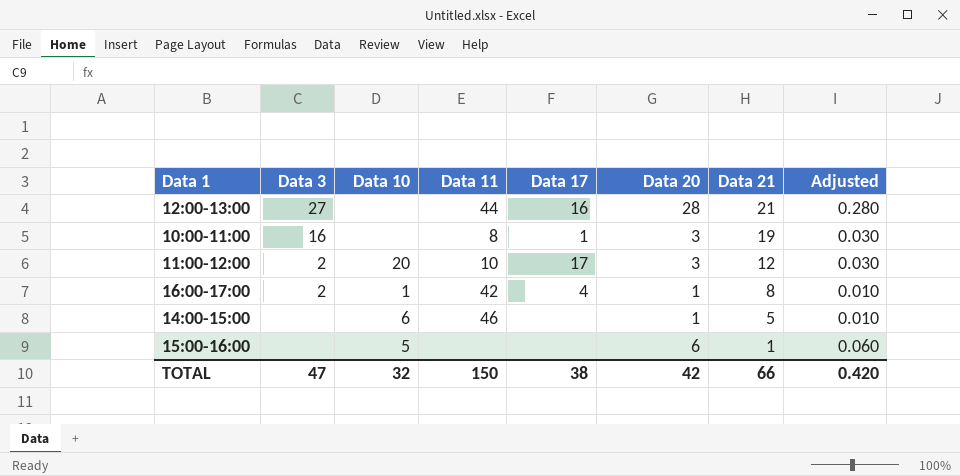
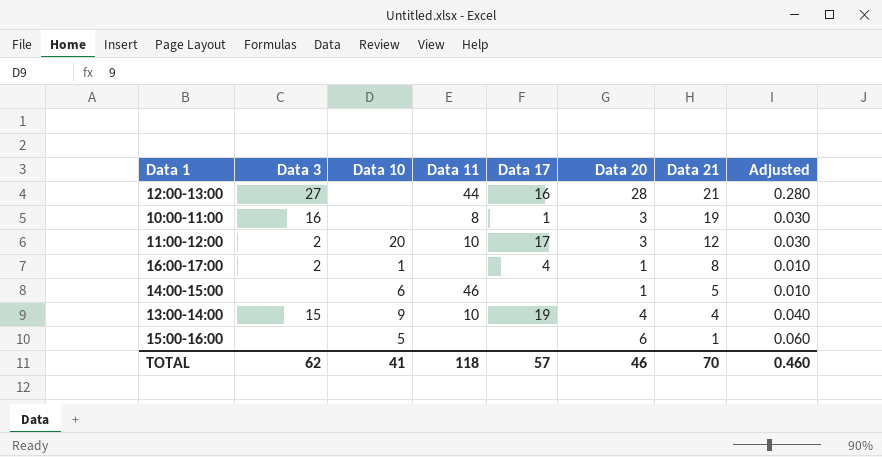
16:00-17:00 | Data 11: 42 -> none
row 13:00-14:00: none -> 15 | 9 | 10 | 19 | 4 | 4 | 0.040
TOTAL | Data 3: 47 -> 62
TOTAL | Data 10: 32 -> 41
TOTAL | Data 11: 150 -> 118
TOTAL | Data 17: 38 -> 57
TOTAL | Data 20: 42 -> 46
TOTAL | Data 21: 66 -> 70
TOTAL | Adjusted: 0.420 -> 0.460

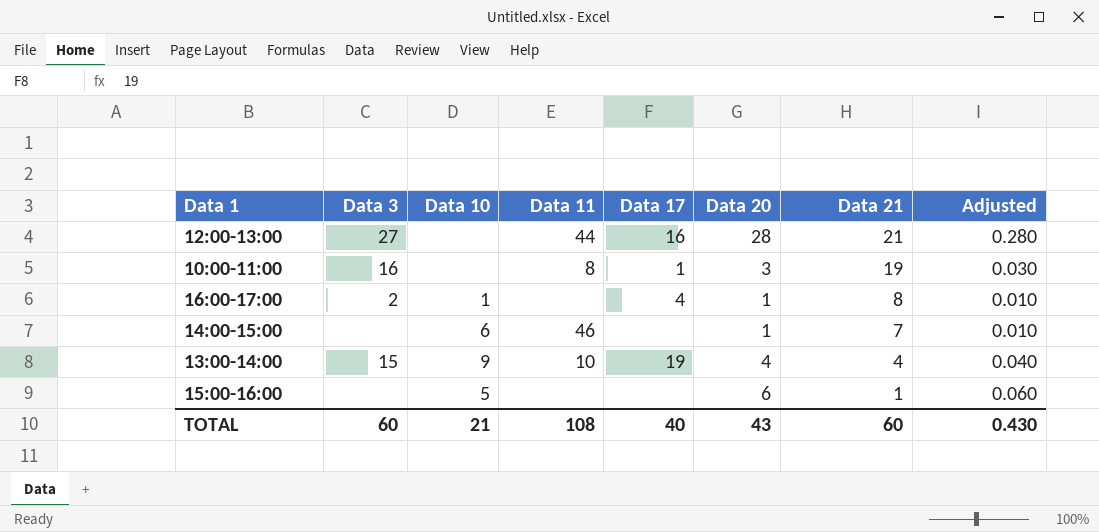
row 11:00-12:00: 2 | 20 | 10 | 17 | 3 | 12 | 0.030 -> none
14:00-15:00 | Data 21: 5 -> 7
TOTAL | Data 3: 62 -> 60
TOTAL | Data 10: 41 -> 21
TOTAL | Data 11: 118 -> 108
TOTAL | Data 17: 57 -> 40
TOTAL | Data 20: 46 -> 43
TOTAL | Data 21: 70 -> 60
TOTAL | Adjusted: 0.460 -> 0.430

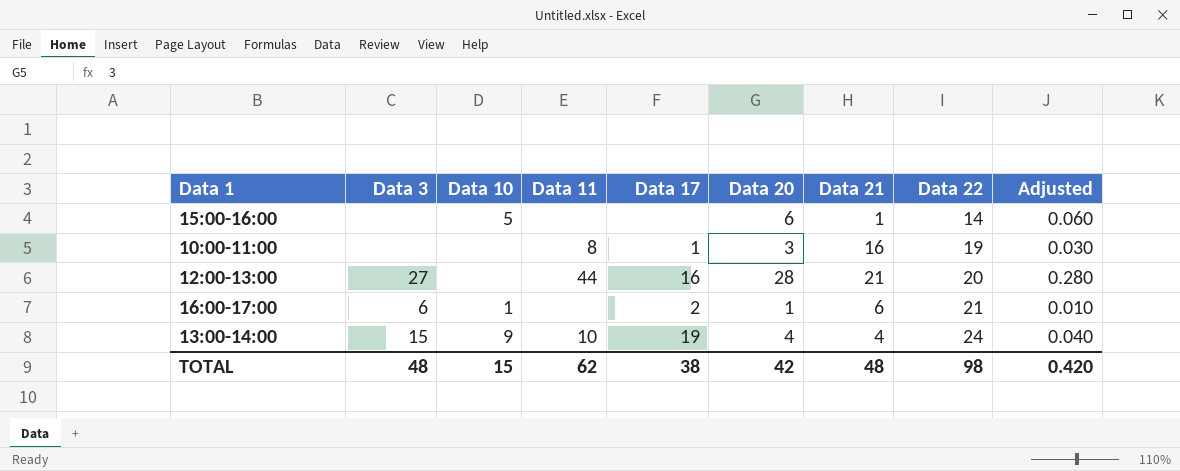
row order: Data 21 descending -> Data 22 ascending
column Data 22 | position: none -> 8
row 14:00-15:00: none | 6 | 46 | none | 1 | 7 | 0.010 -> none
10:00-11:00 | Data 3: 16 -> none
10:00-11:00 | Data 21: 19 -> 16
16:00-17:00 | Data 3: 2 -> 6
16:00-17:00 | Data 17: 4 -> 2
16:00-17:00 | Data 21: 8 -> 6
TOTAL | Data 3: 60 -> 48
TOTAL | Data 10: 21 -> 15
TOTAL | Data 11: 108 -> 62
TOTAL | Data 17: 40 -> 38
TOTAL | Data 20: 43 -> 42
TOTAL | Data 21: 60 -> 48
TOTAL | Adjusted: 0.430 -> 0.420

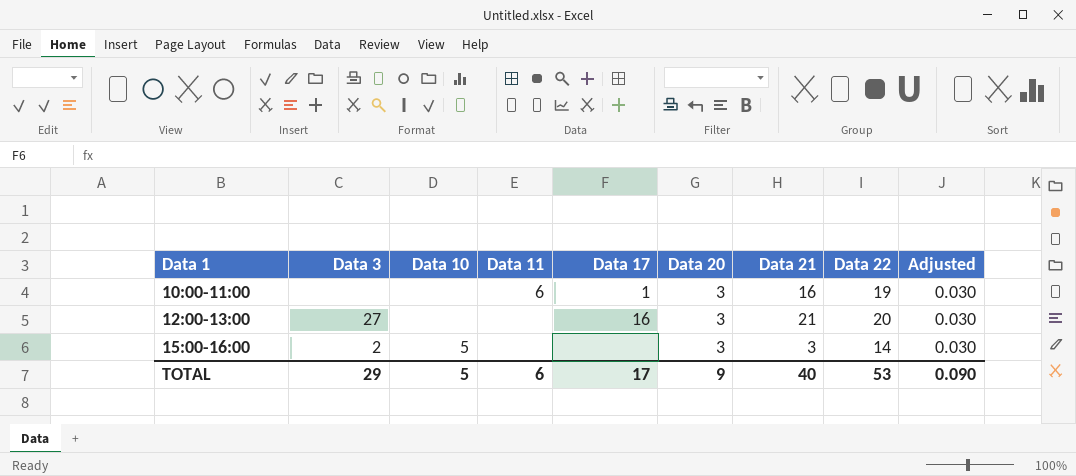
row order: Data 22 ascending -> Data 1 ascending
row 16:00-17:00: 6 | 1 | none | 2 | 1 | 6 | 21 | 0.010 -> none
row 13:00-14:00: 15 | 9 | 10 | 19 | 4 | 4 | 24 | 0.040 -> none
10:00-11:00 | Data 11: 8 -> 6
12:00-13:00 | Data 11: 44 -> none
12:00-13:00 | Data 20: 28 -> 3
12:00-13:00 | Adjusted: 0.280 -> 0.030
15:00-16:00 | Data 3: none -> 2
15:00-16:00 | Data 20: 6 -> 3
15:00-16:00 | Data 21: 1 -> 3
15:00-16:00 | Adjusted: 0.060 -> 0.030
TOTAL | Data 3: 48 -> 29
TOTAL | Data 10: 15 -> 5
TOTAL | Data 11: 62 -> 6
TOTAL | Data 17: 38 -> 17
TOTAL | Data 20: 42 -> 9
TOTAL | Data 21: 48 -> 40
TOTAL | Data 22: 98 -> 53
TOTAL | Adjusted: 0.420 -> 0.090

